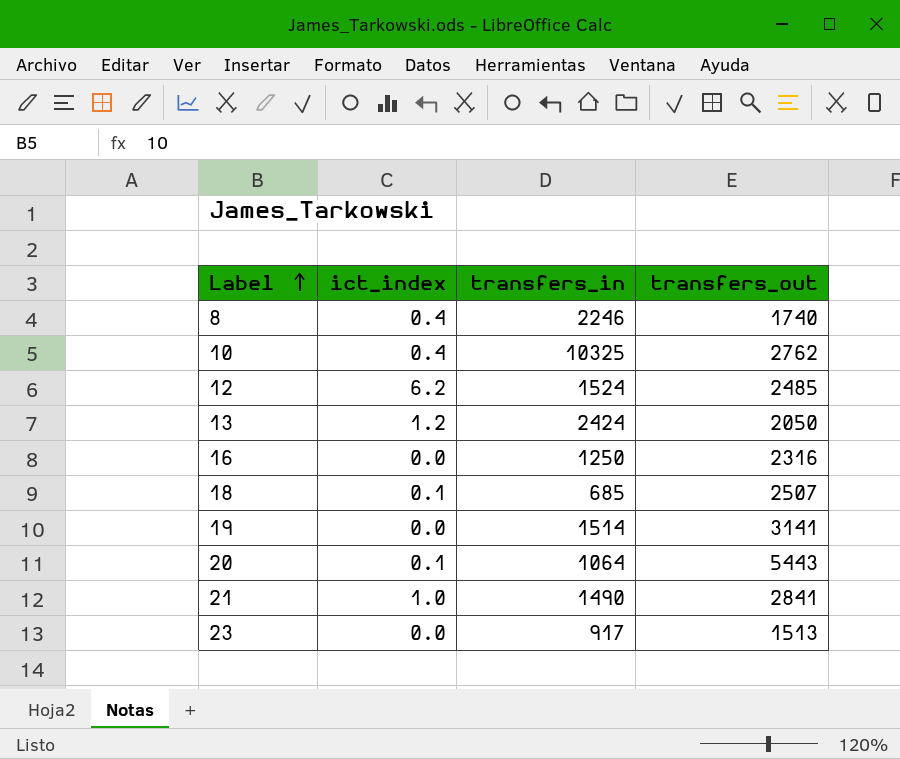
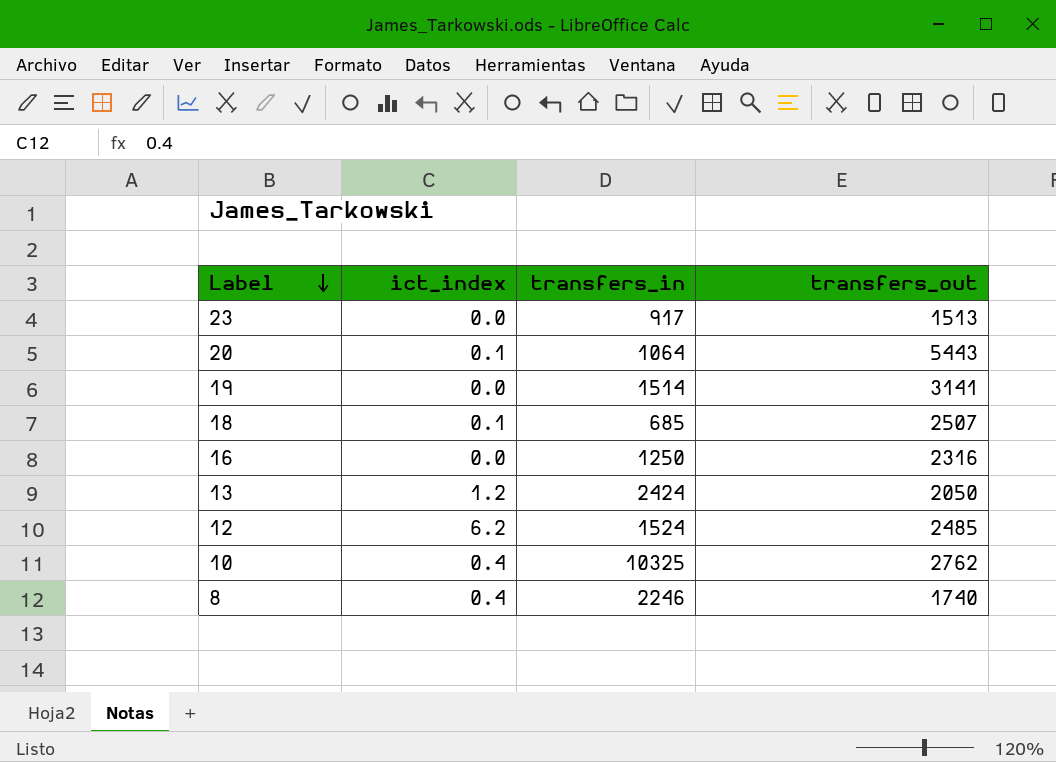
row order: Label ascending -> Label descending
row 21: 1.0 | 1490 | 2841 -> none

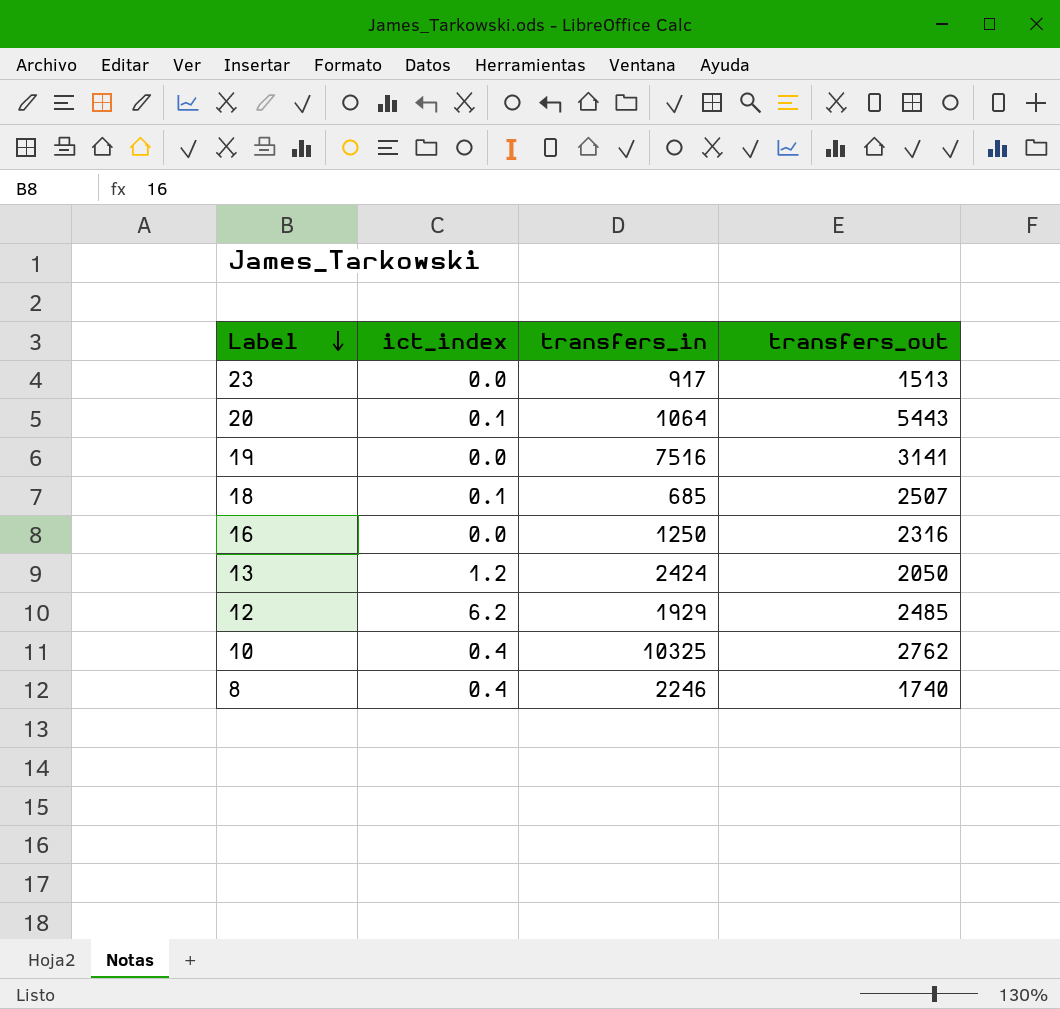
19 | transfers_in: 1514 -> 7516
12 | transfers_in: 1524 -> 1929

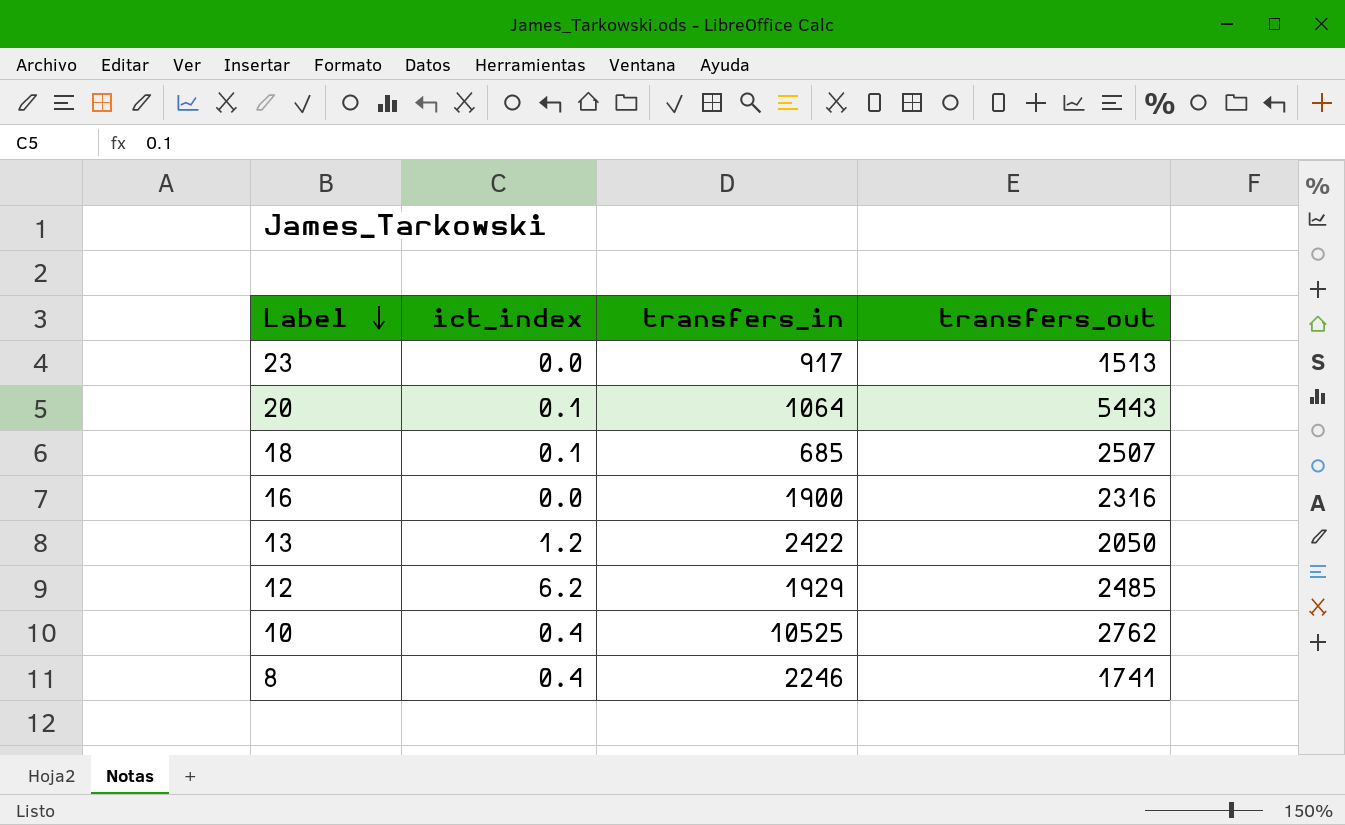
row 19: 0.0 | 7516 | 3141 -> none
16 | transfers_in: 1250 -> 1900
13 | transfers_in: 2424 -> 2422
10 | transfers_in: 10325 -> 10525
8 | transfers_out: 1740 -> 1741

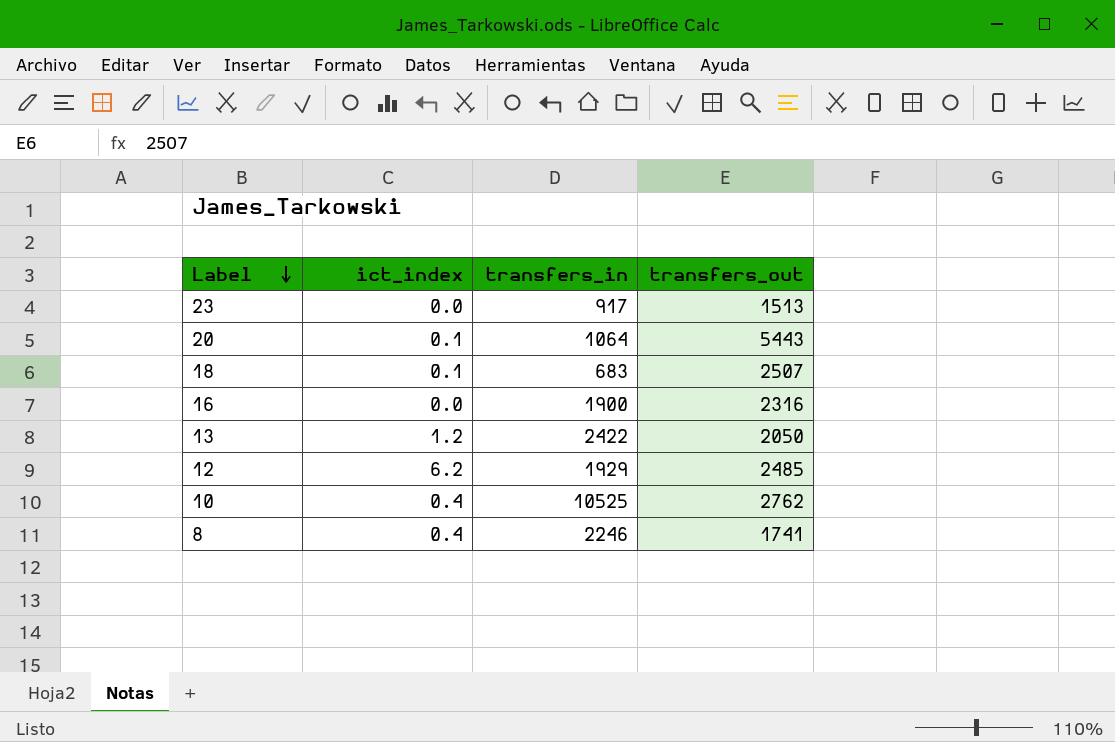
18 | transfers_in: 685 -> 683

